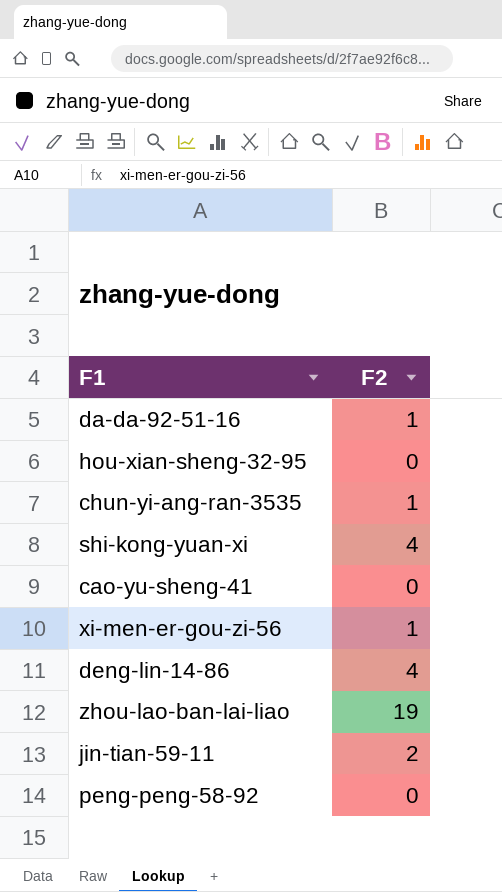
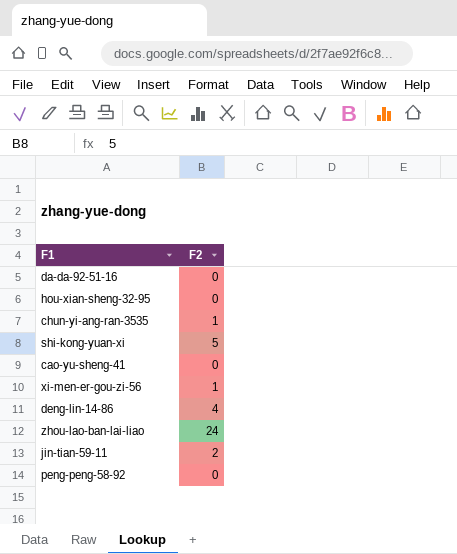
da-da-92-51-16 | F2: 1 -> 0
shi-kong-yuan-xi | F2: 4 -> 5
zhou-lao-ban-lai-liao | F2: 19 -> 24

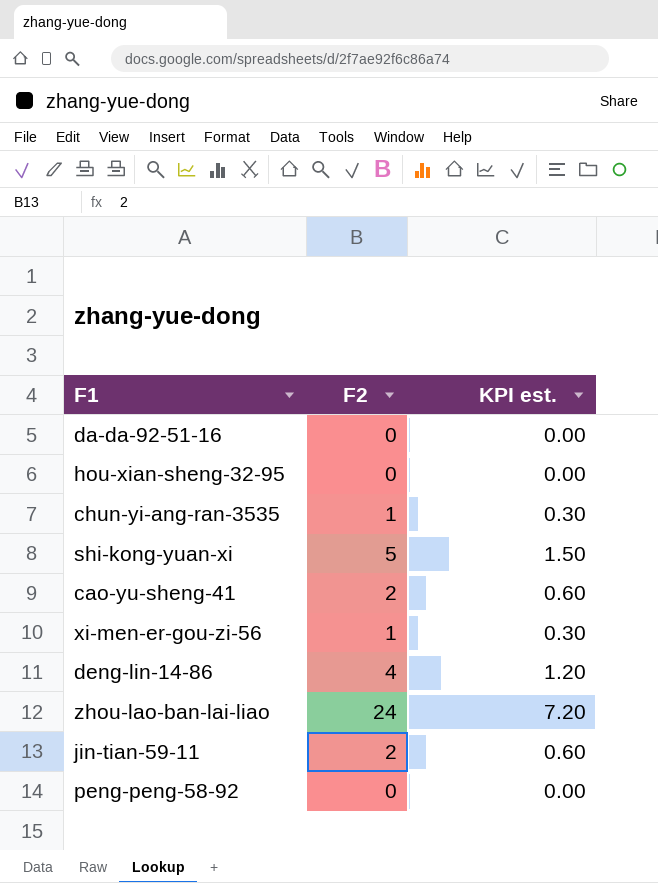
column KPI est. | formula: none -> [F2] * 0.3
cao-yu-sheng-41 | F2: 0 -> 2

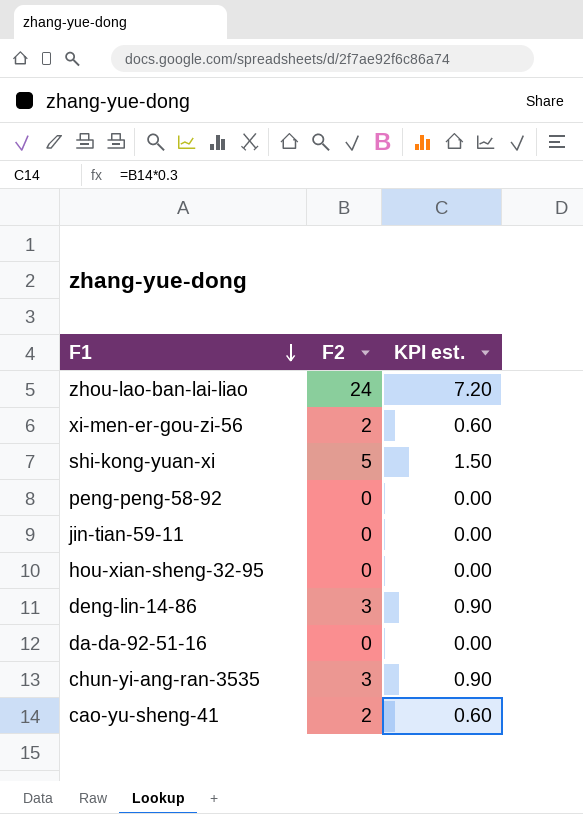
row order: none -> F1 descending
xi-men-er-gou-zi-56 | F2: 1 -> 2
xi-men-er-gou-zi-56 | KPI est.: 0.30 -> 0.60
jin-tian-59-11 | F2: 2 -> 0
jin-tian-59-11 | KPI est.: 0.60 -> 0.00
deng-lin-14-86 | F2: 4 -> 3
deng-lin-14-86 | KPI est.: 1.20 -> 0.90
chun-yi-ang-ran-3535 | F2: 1 -> 3
chun-yi-ang-ran-3535 | KPI est.: 0.30 -> 0.90

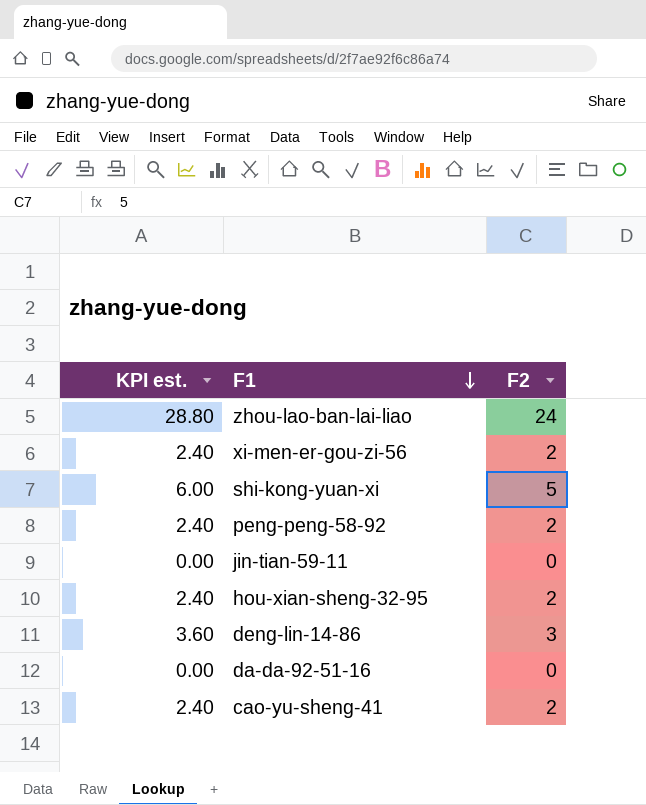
column KPI est. | formula: [F2] * 0.3 -> [F2] * 1.2
column KPI est. | position: 3 -> 1
row chun-yi-ang-ran-3535: 3 | 0.90 -> none
peng-peng-58-92 | F2: 0 -> 2
hou-xian-sheng-32-95 | F2: 0 -> 2

